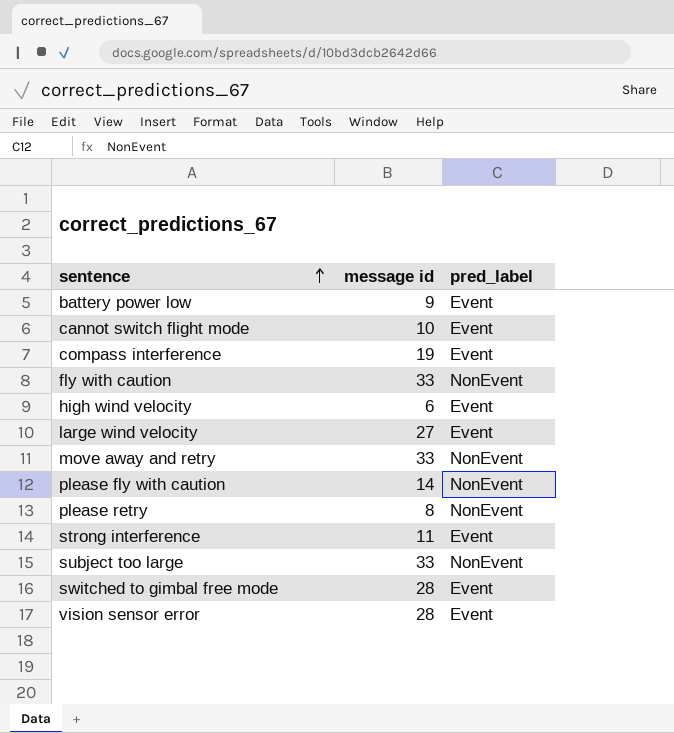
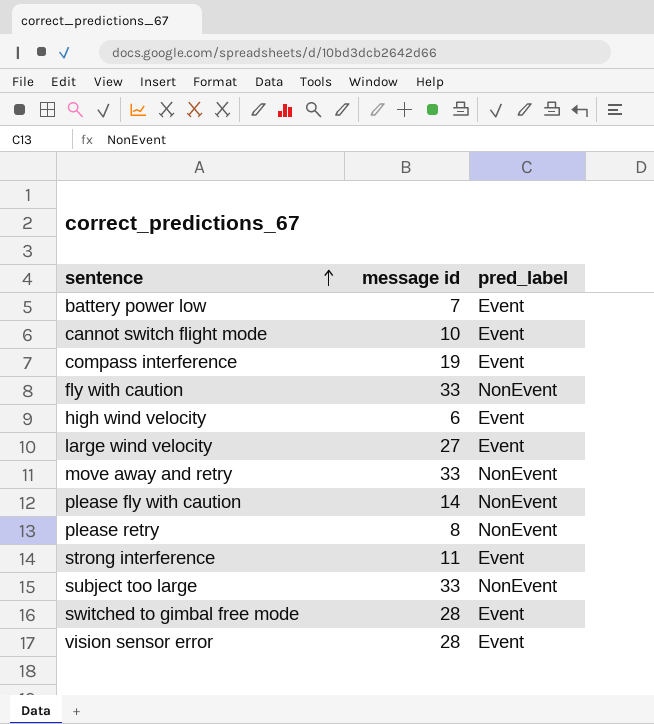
battery power low | message id: 9 -> 7

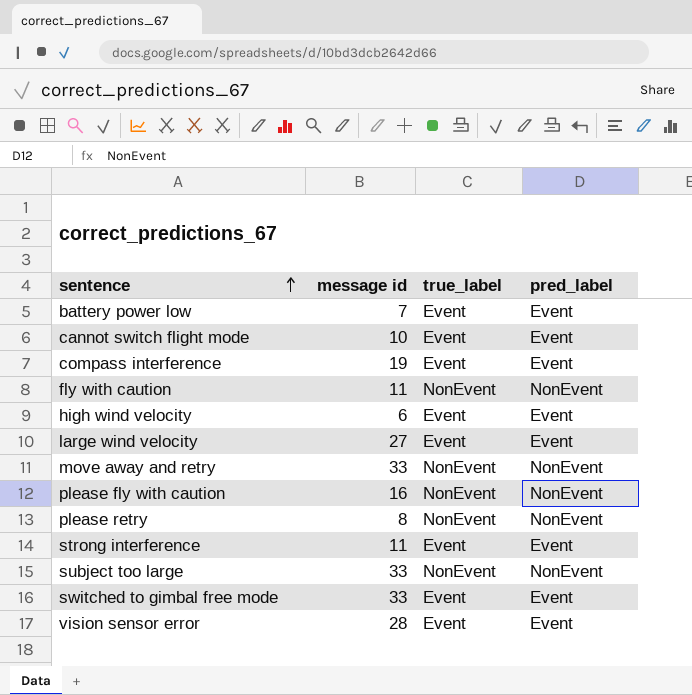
column true_label | position: none -> 3
fly with caution | message id: 33 -> 11
please fly with caution | message id: 14 -> 16
switched to gimbal free mode | message id: 28 -> 33

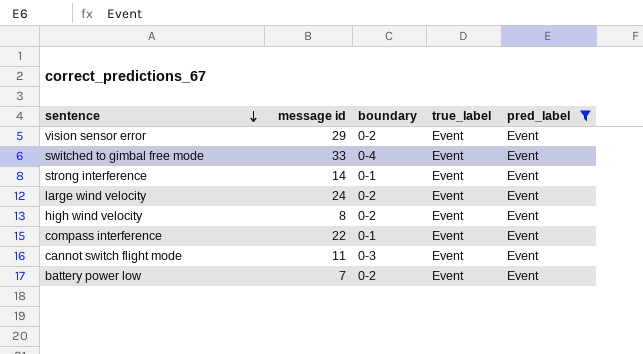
filter: none -> pred_label = Event
row order: sentence ascending -> sentence descending
column boundary | position: none -> 3
vision sensor error | message id: 28 -> 29
strong interference | message id: 11 -> 14
large wind velocity | message id: 27 -> 24
high wind velocity | message id: 6 -> 8
compass interference | message id: 19 -> 22
cannot switch flight mode | message id: 10 -> 11

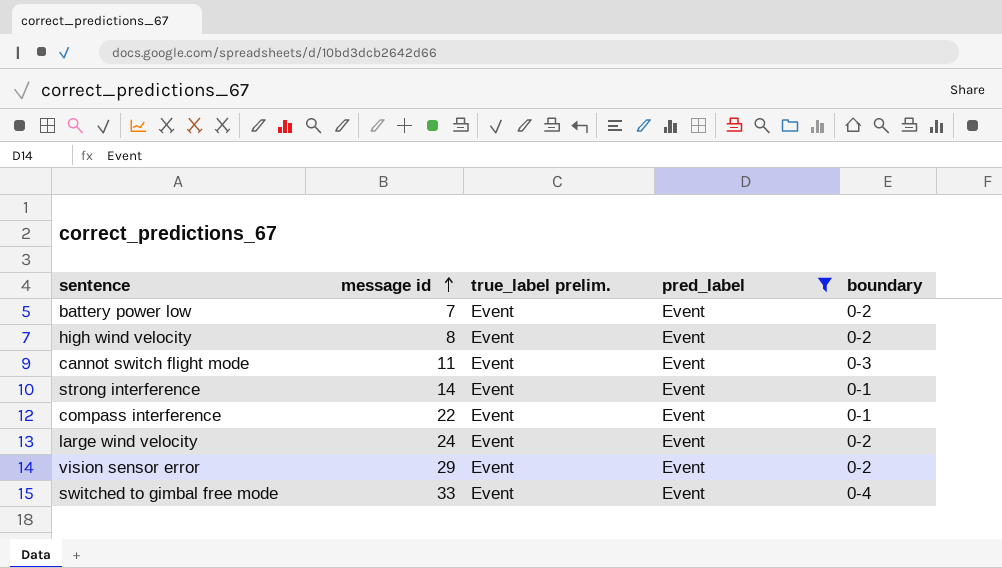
row order: sentence descending -> message id ascending
column name: true_label -> true_label prelim.
column boundary | position: 3 -> 5

